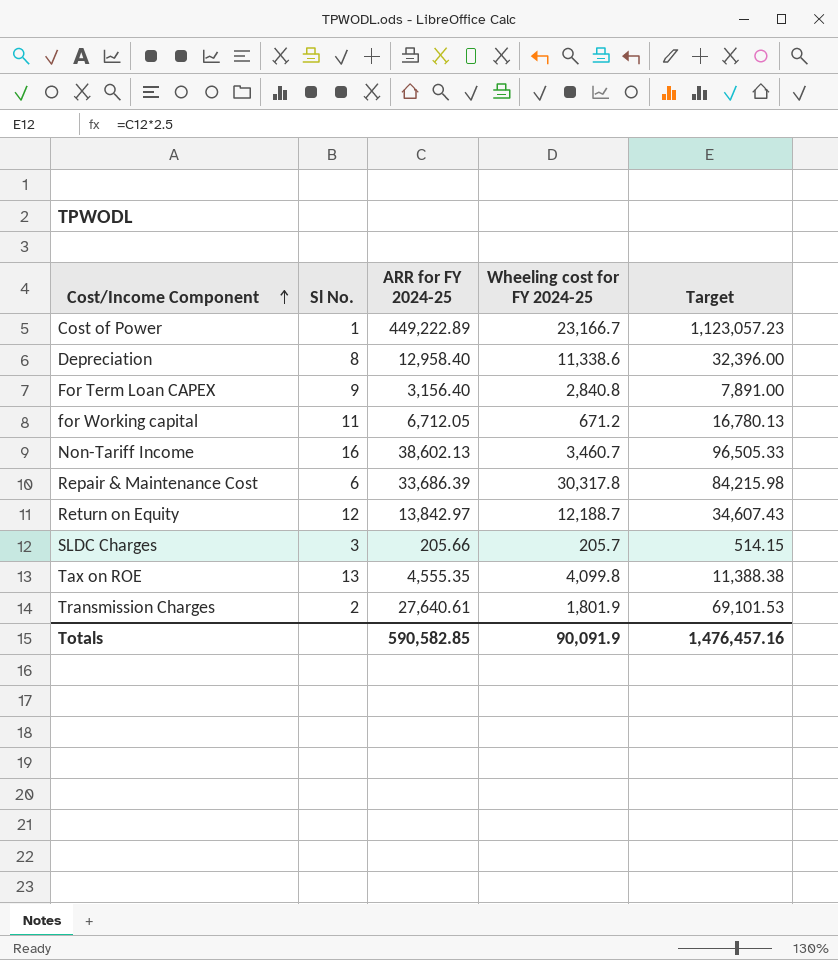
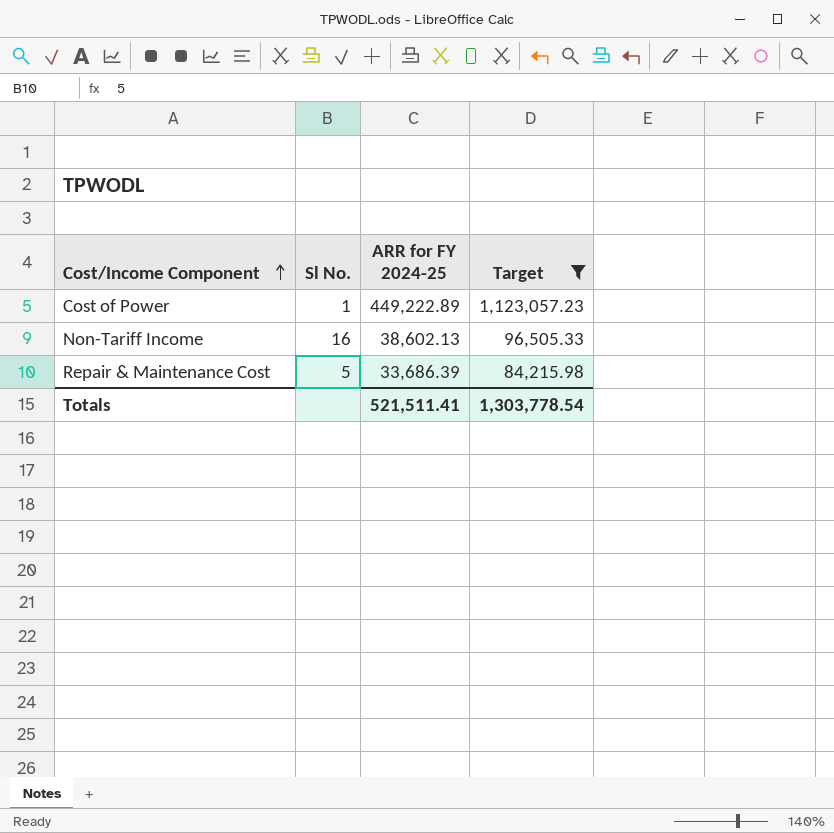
filter: none -> Target >= 84,215.98
column Wheeling cost for FY 2024-25 | position: 4 -> none
Repair & Maintenance Cost | Sl No.: 6 -> 5
Totals | ARR for FY 2024-25: 590,582.85 -> 521,511.41
Totals | Target: 1,476,457.16 -> 1,303,778.54

